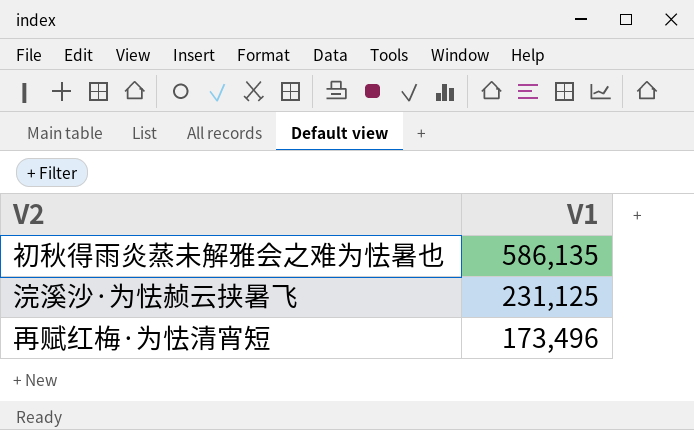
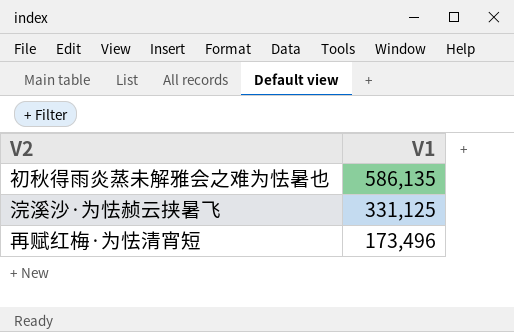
浣溪沙·为怯赪云挟暑飞 | V1: 231,125 -> 331,125

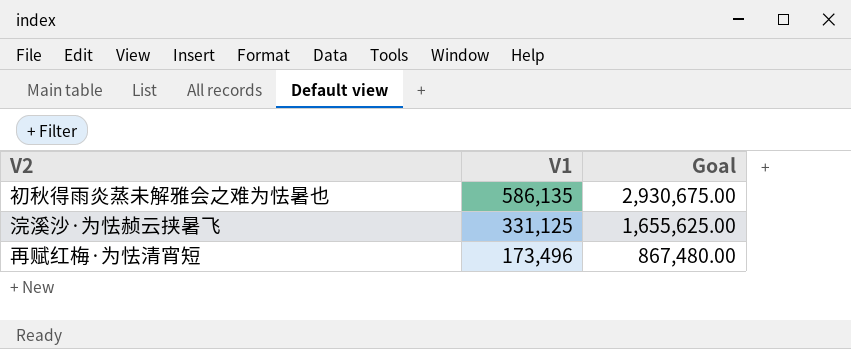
column Goal | formula: none -> [V1] * 5

